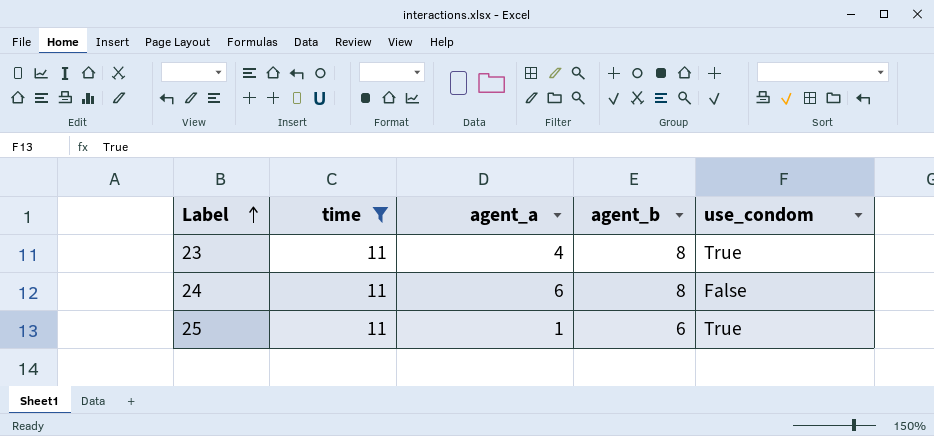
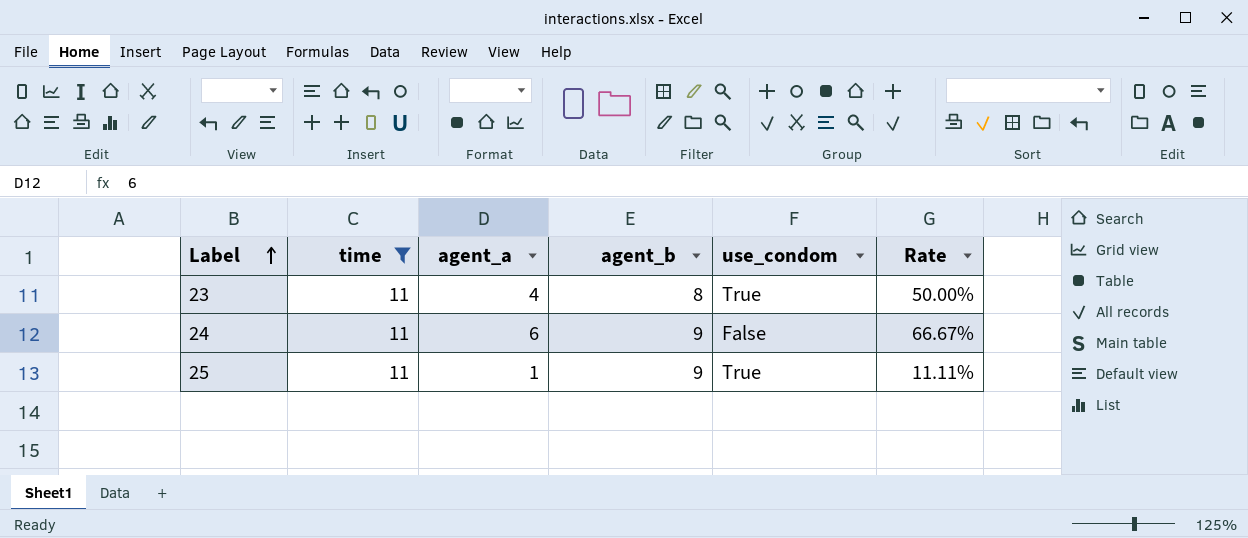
column Rate | formula: none -> [agent_a] / [agent_b]
24 | agent_b: 8 -> 9
25 | agent_b: 6 -> 9

